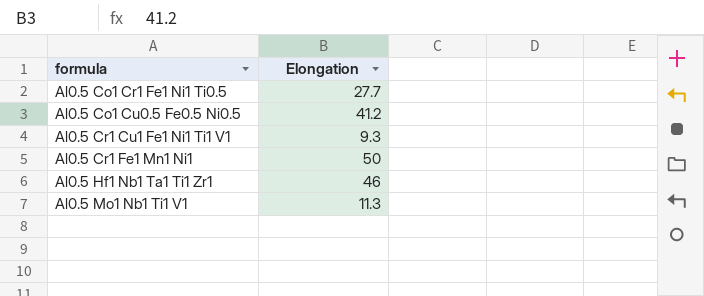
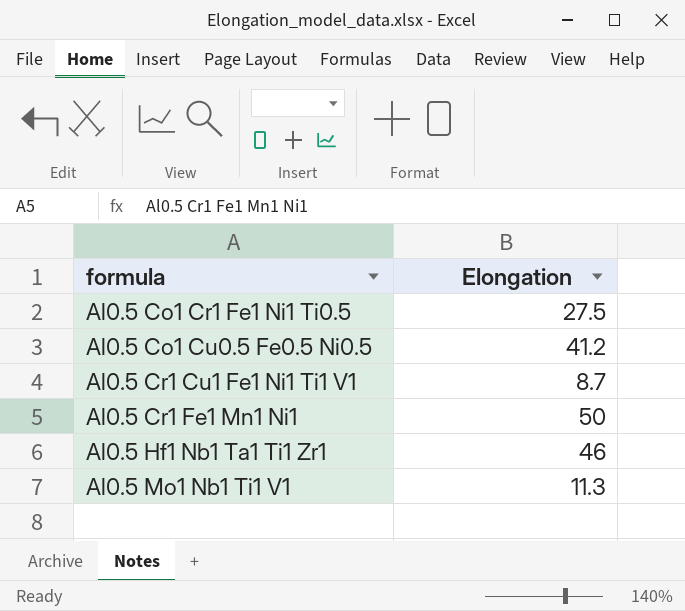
Al0.5 Co1 Cr1 Fe1 Ni1 Ti0.5 | Elongation: 27.7 -> 27.5
Al0.5 Cr1 Cu1 Fe1 Ni1 Ti1 V1 | Elongation: 9.3 -> 8.7

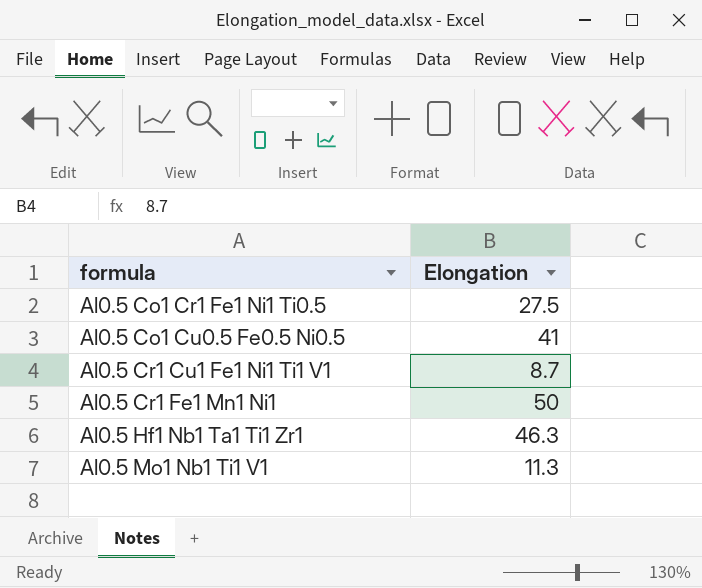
Al0.5 Co1 Cu0.5 Fe0.5 Ni0.5 | Elongation: 41.2 -> 41
Al0.5 Hf1 Nb1 Ta1 Ti1 Zr1 | Elongation: 46 -> 46.3

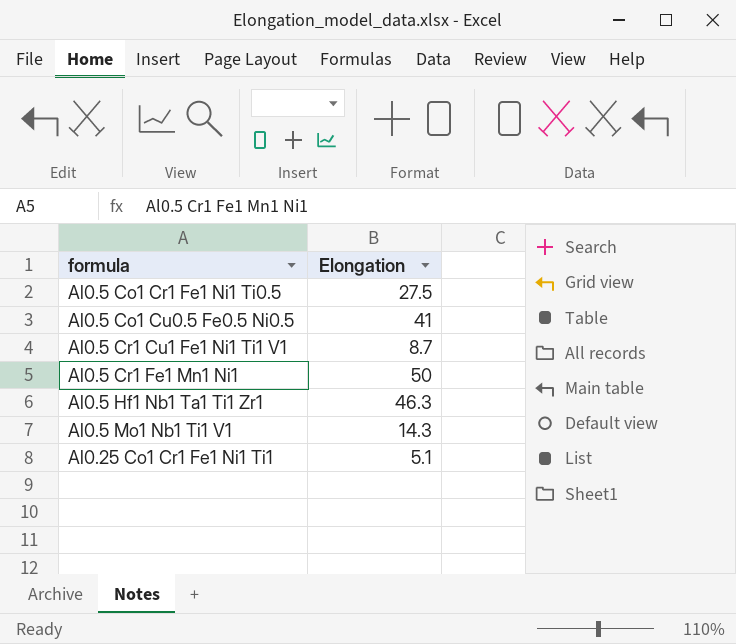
Al0.5 Mo1 Nb1 Ti1 V1 | Elongation: 11.3 -> 14.3
row Al0.25 Co1 Cr1 Fe1 Ni1 Ti1: none -> 5.1

